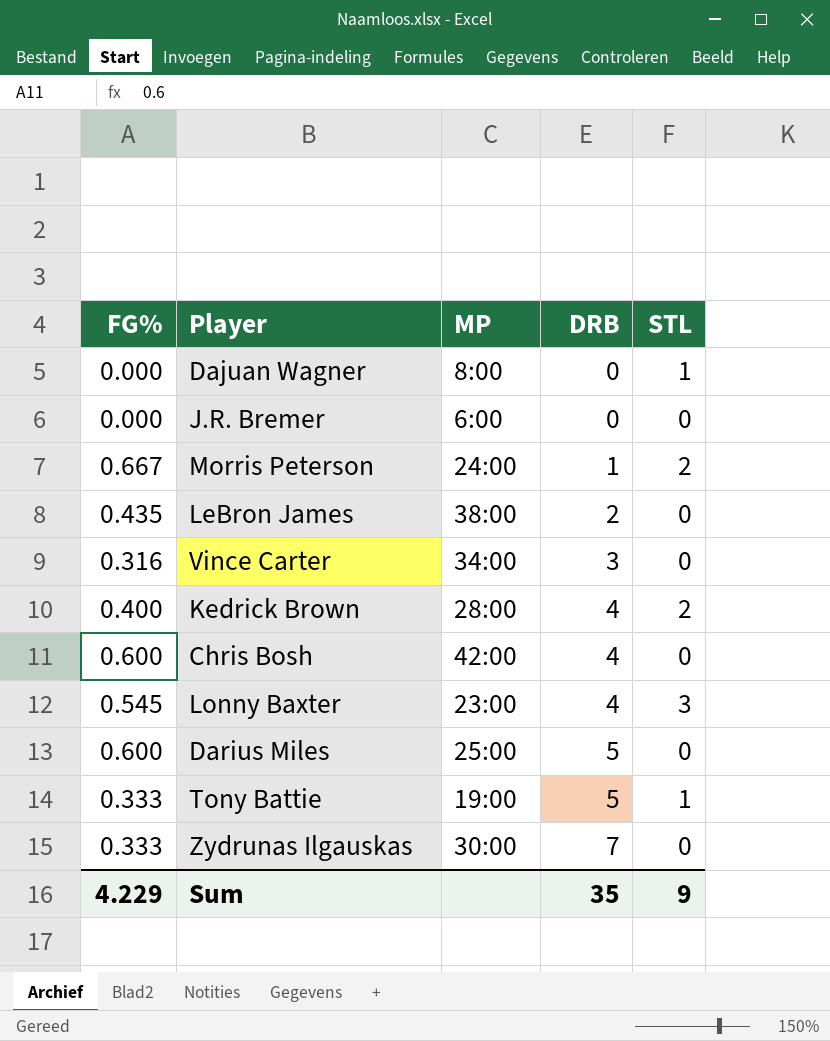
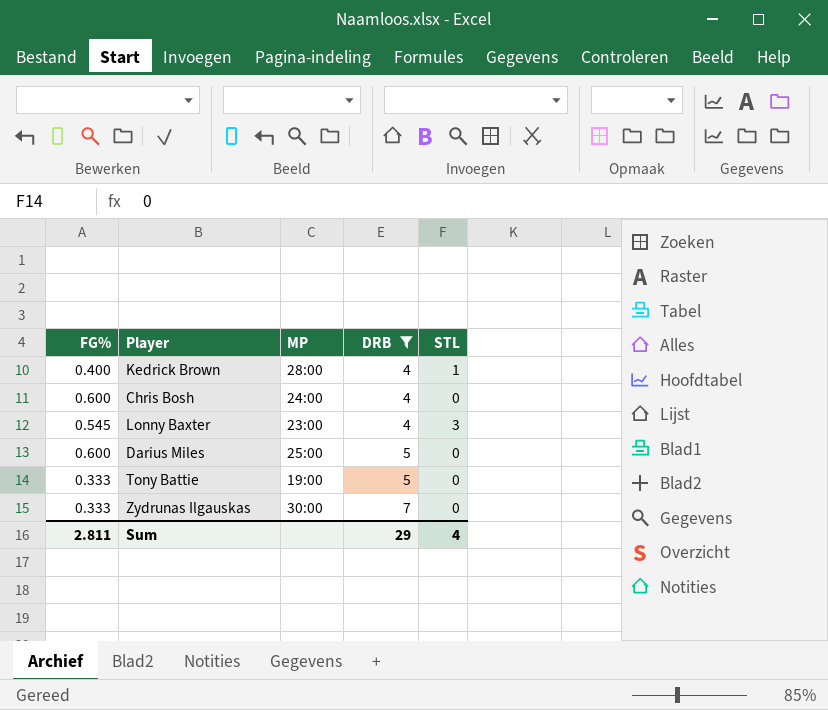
filter: none -> DRB >= 4
Kedrick Brown | STL: 2 -> 1
Chris Bosh | MP: 42:00 -> 24:00
Tony Battie | STL: 1 -> 0
Sum | FG%: 4.229 -> 2.811
Sum | DRB: 35 -> 29
Sum | STL: 9 -> 4

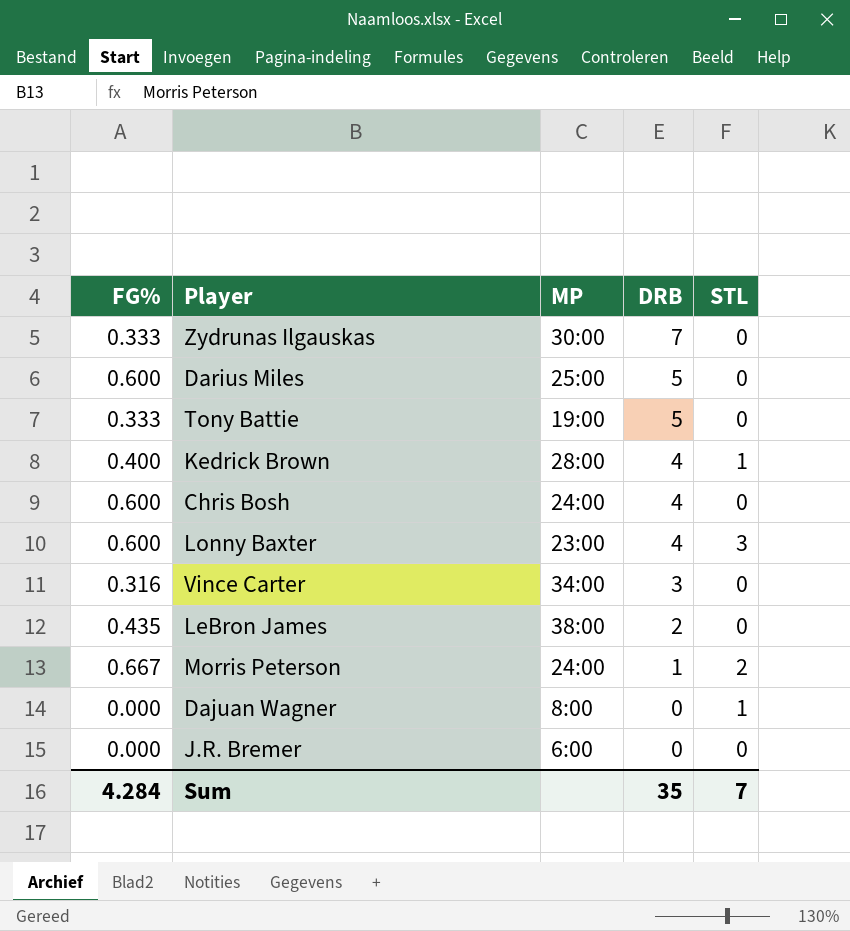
filter: DRB >= 4 -> none
row order: DRB ascending -> DRB descending
Lonny Baxter | FG%: 0.545 -> 0.600
Sum | FG%: 2.811 -> 4.284
Sum | DRB: 29 -> 35
Sum | STL: 4 -> 7

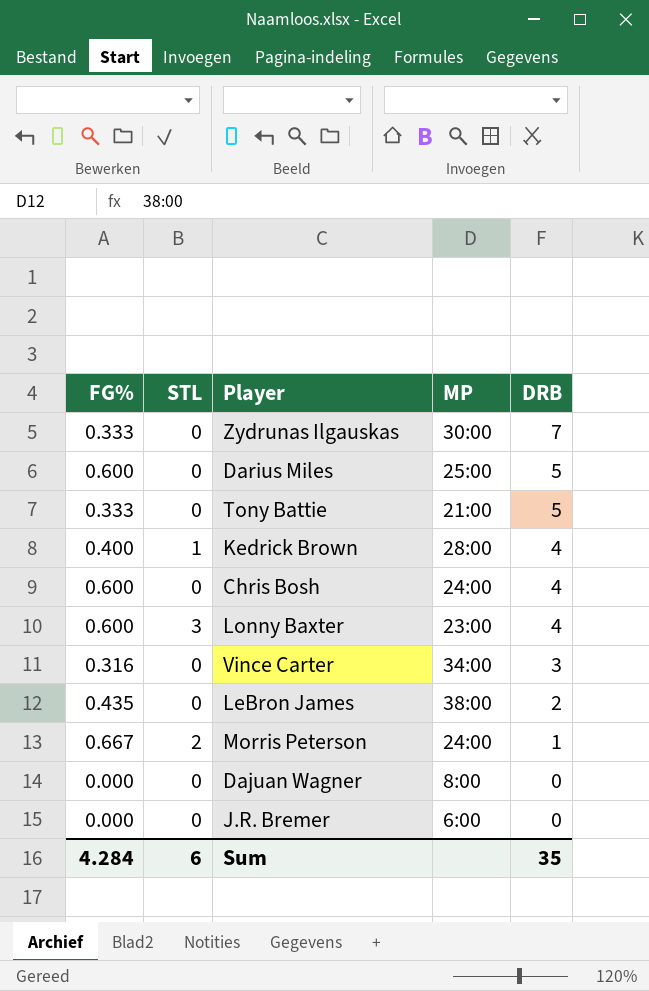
column STL | position: 5 -> 2
Tony Battie | MP: 19:00 -> 21:00
Dajuan Wagner | STL: 1 -> 0
Sum | STL: 7 -> 6

